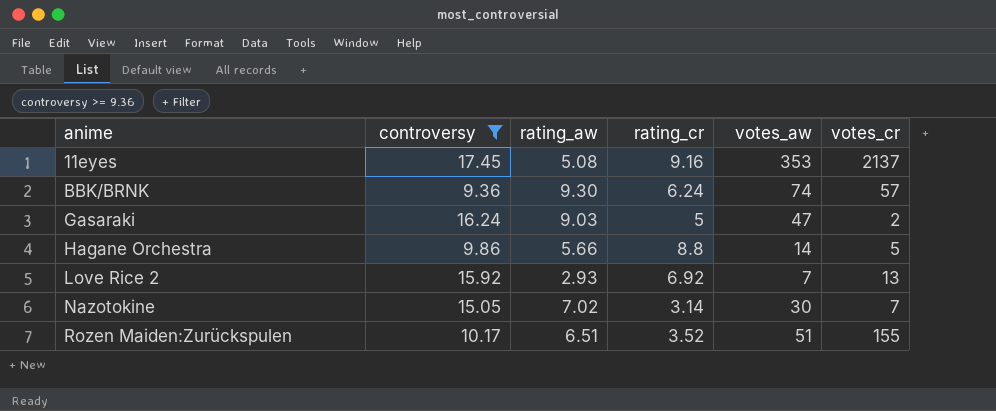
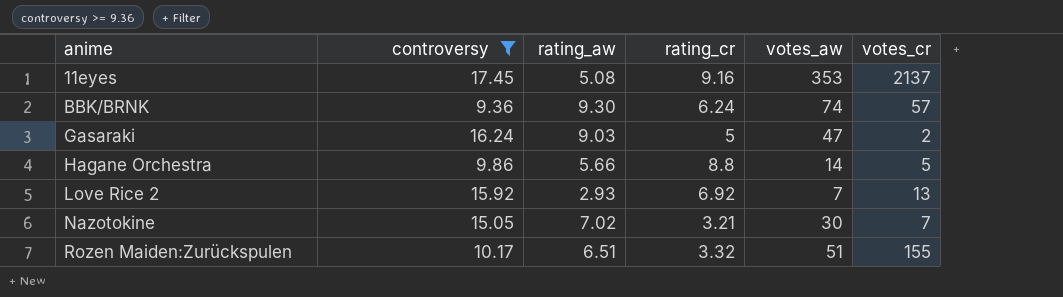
Nazotokine | rating_cr: 3.14 -> 3.21
Rozen Maiden:Zurückspulen | rating_cr: 3.52 -> 3.32

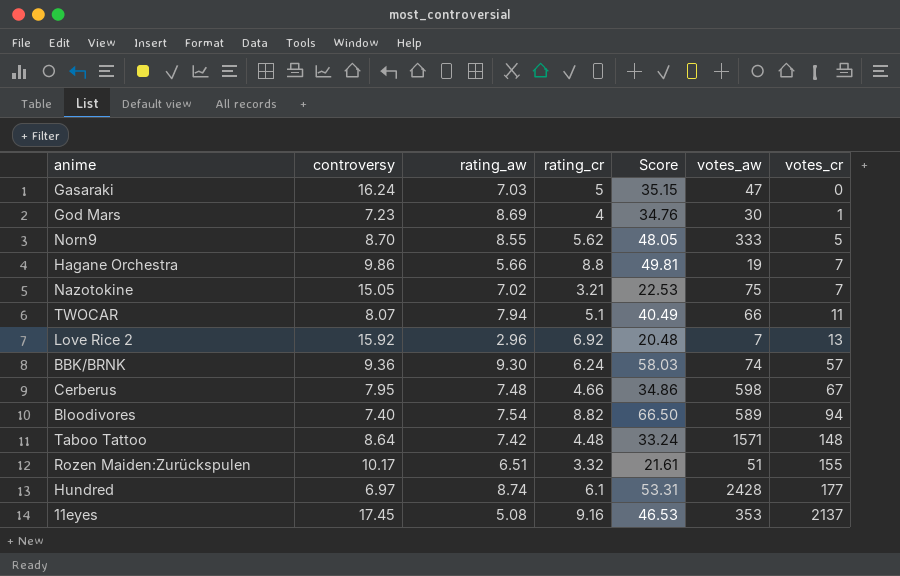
filter: controversy >= 9.36 -> none
row order: anime ascending -> votes_cr ascending
column Score | formula: none -> [rating_aw] * [rating_cr]
Gasaraki | rating_aw: 9.03 -> 7.03
Gasaraki | votes_cr: 2 -> 0
Hagane Orchestra | votes_aw: 14 -> 19
Hagane Orchestra | votes_cr: 5 -> 7
Nazotokine | votes_aw: 30 -> 75
Love Rice 2 | rating_aw: 2.93 -> 2.96

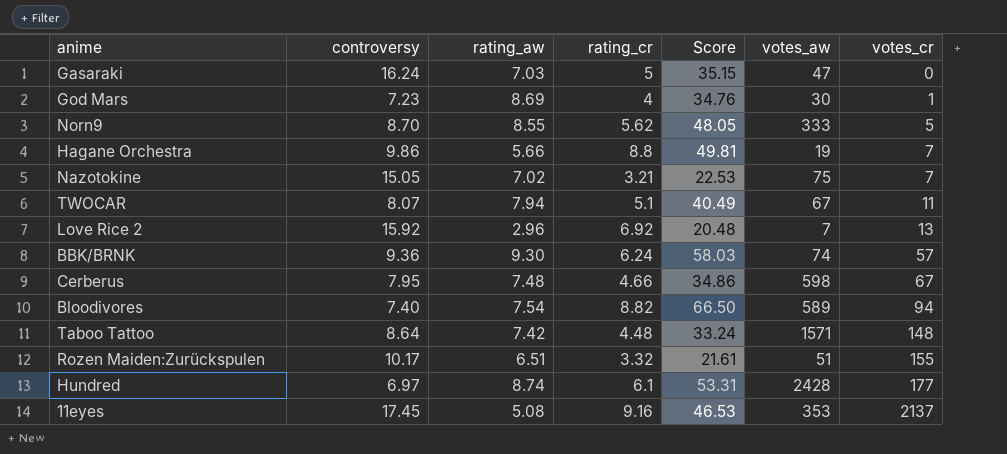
TWOCAR | votes_aw: 66 -> 67

